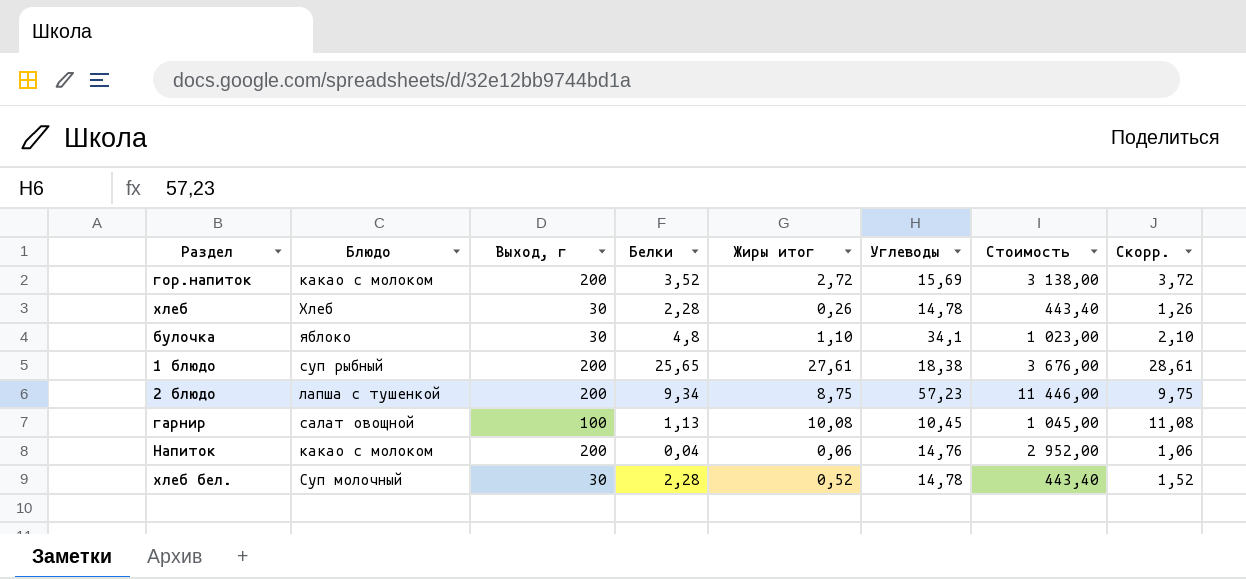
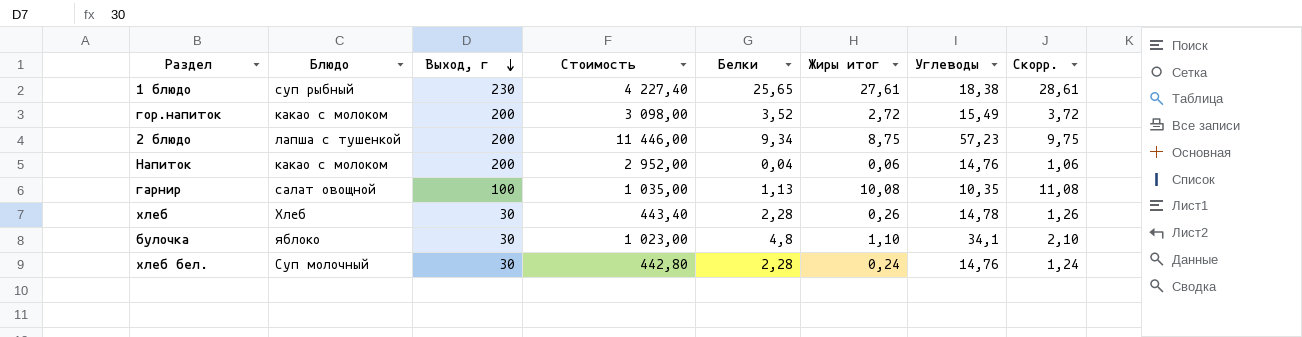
row order: none -> Выход, г descending
column Стоимость | position: 7 -> 4
1 блюдо | Выход, г: 200 -> 230
1 блюдо | Стоимость: 3 676,00 -> 4 227,40
гор.напиток | Стоимость: 3 138,00 -> 3 098,00
гор.напиток | Углеводы: 15,69 -> 15,49
гарнир | Стоимость: 1 045,00 -> 1 035,00
гарнир | Углеводы: 10,45 -> 10,35
хлеб бел. | Стоимость: 443,40 -> 442,80
хлеб бел. | Жиры итог: 0,52 -> 0,24
хлеб бел. | Углеводы: 14,78 -> 14,76
хлеб бел. | Скорр.: 1,52 -> 1,24

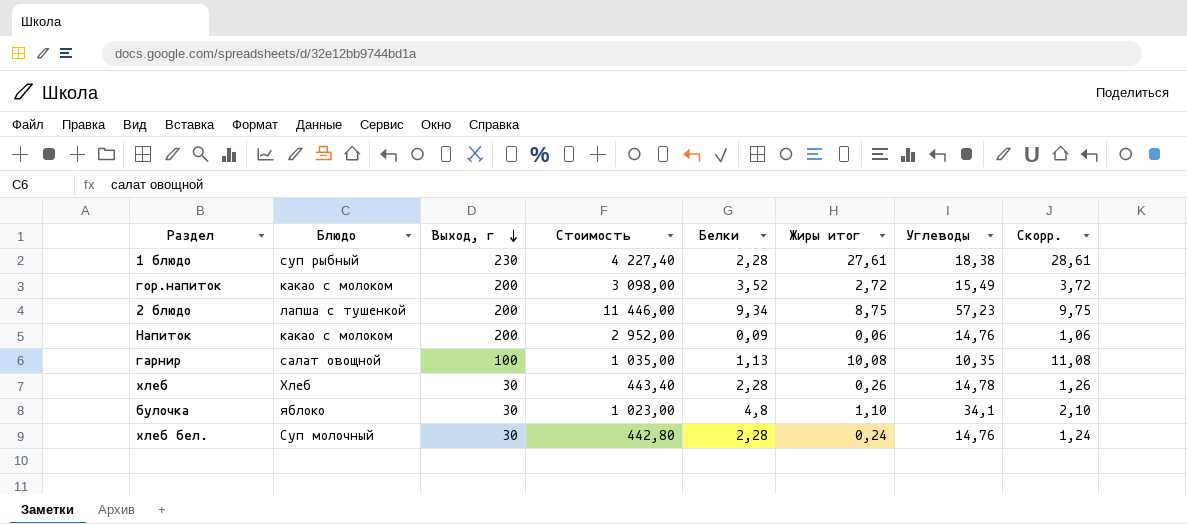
1 блюдо | Белки: 25,65 -> 2,28
Напиток | Белки: 0,04 -> 0,09

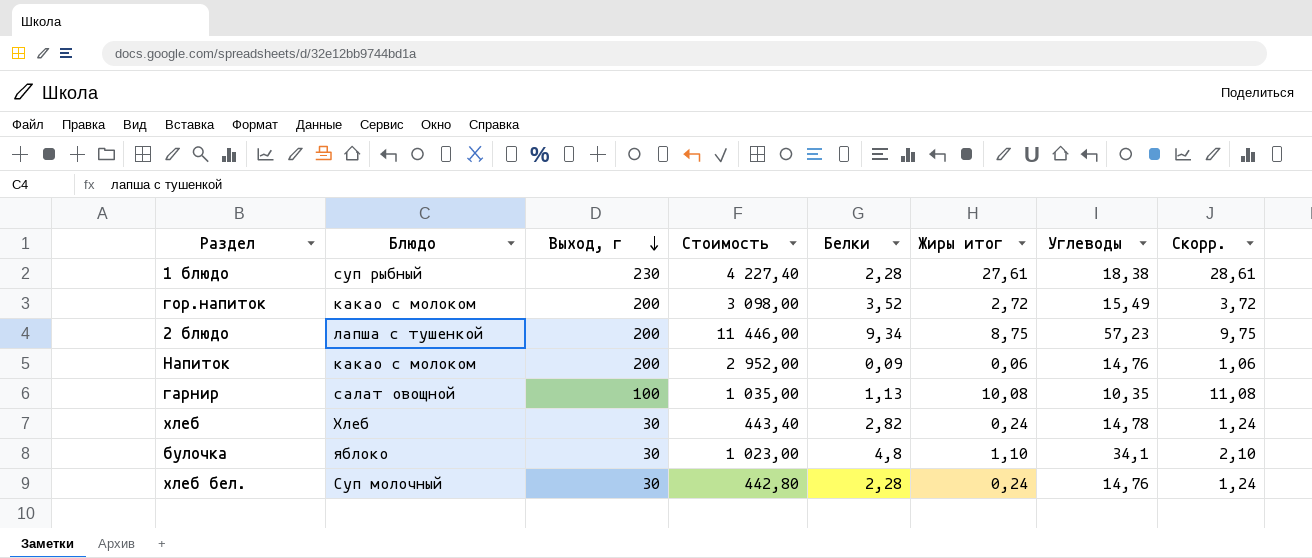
хлеб | Белки: 2,28 -> 2,82
хлеб | Жиры итог: 0,26 -> 0,24
хлеб | Скорр.: 1,26 -> 1,24

